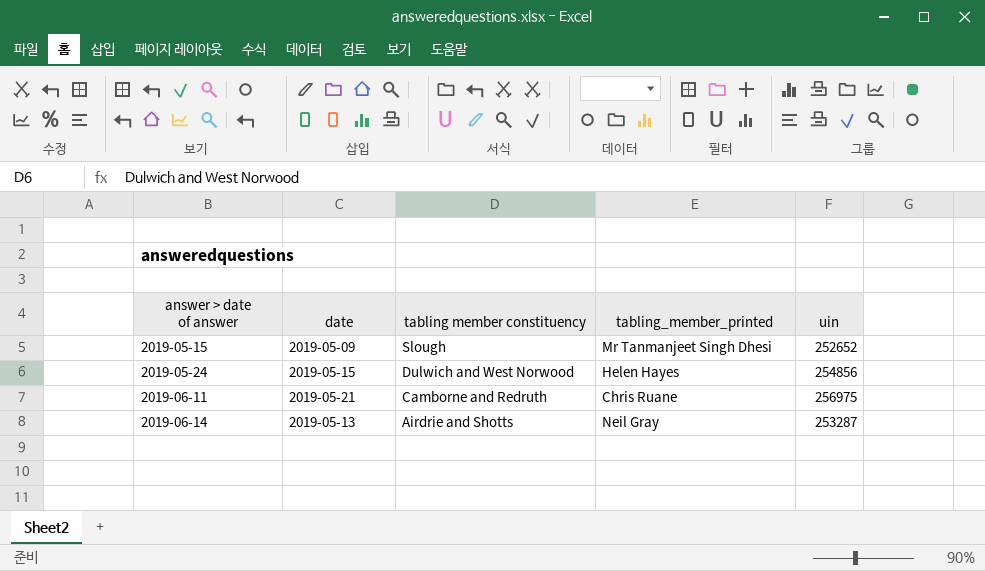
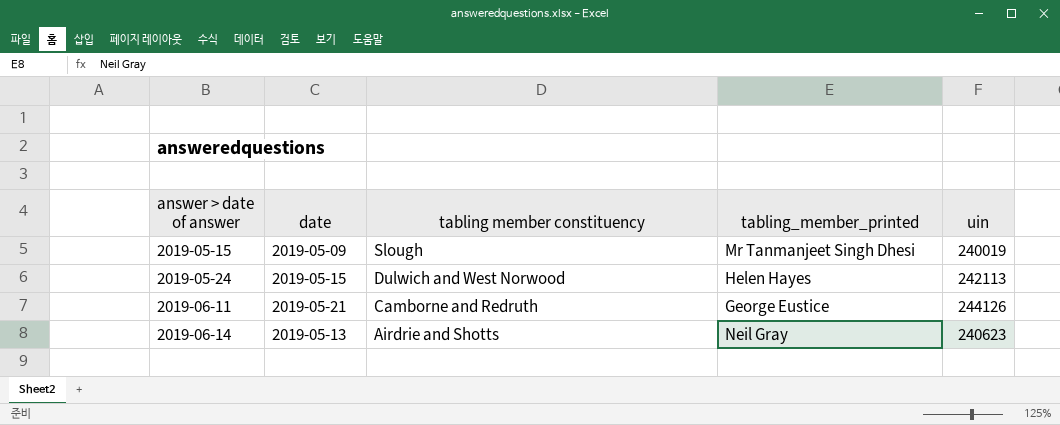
2019-05-15 | uin: 252652 -> 240019
2019-05-24 | uin: 254856 -> 242113
2019-06-11 | tabling_member_printed: Chris Ruane -> George Eustice
2019-06-11 | uin: 256975 -> 244126
2019-06-14 | uin: 253287 -> 240623

